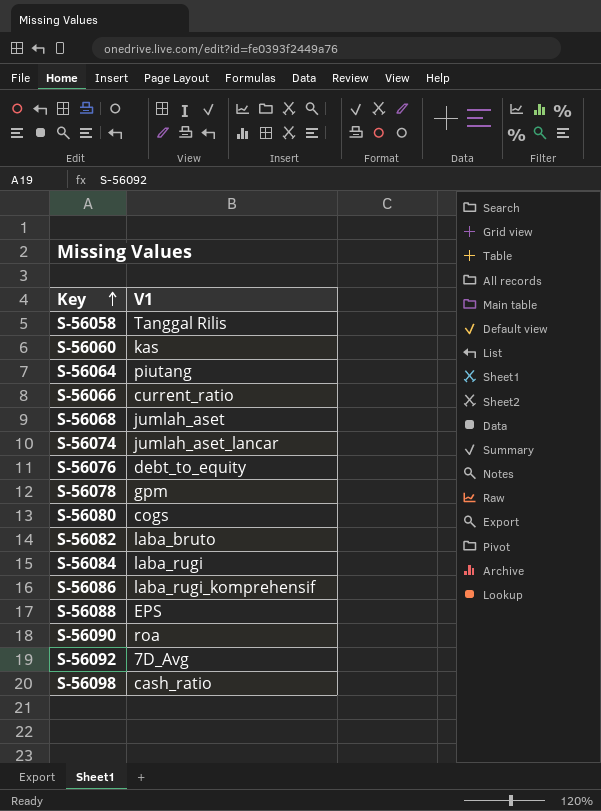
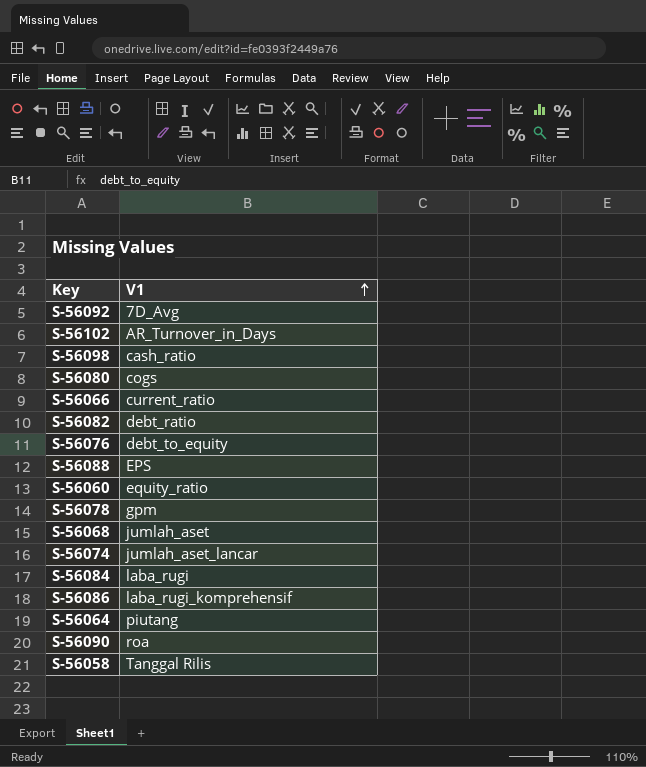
row order: Key ascending -> V1 ascending
row S-56102: none -> AR_Turnover_in_Days
S-56082 | V1: laba_bruto -> debt_ratio
S-56060 | V1: kas -> equity_ratio

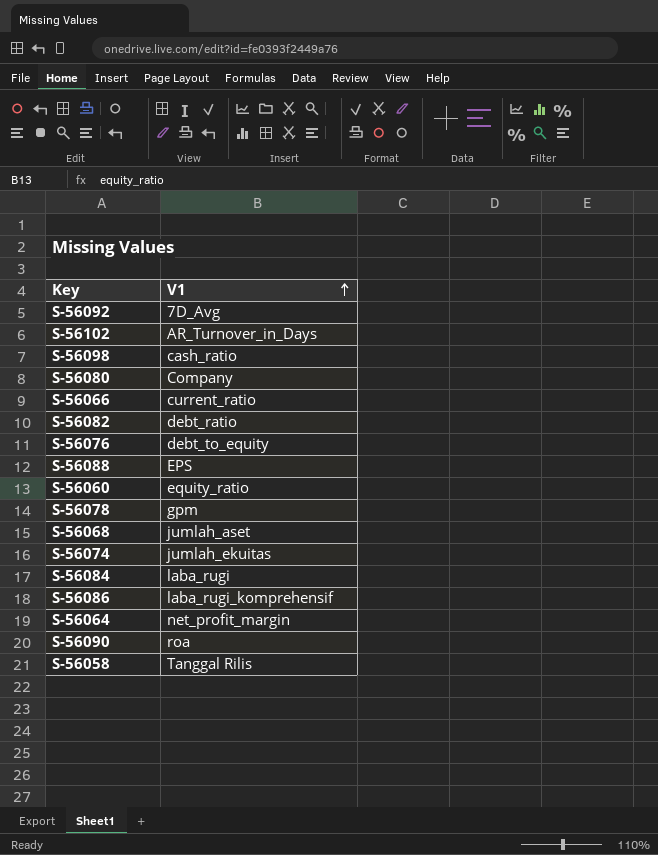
S-56080 | V1: cogs -> Company
S-56074 | V1: jumlah_aset_lancar -> jumlah_ekuitas
S-56064 | V1: piutang -> net_profit_margin

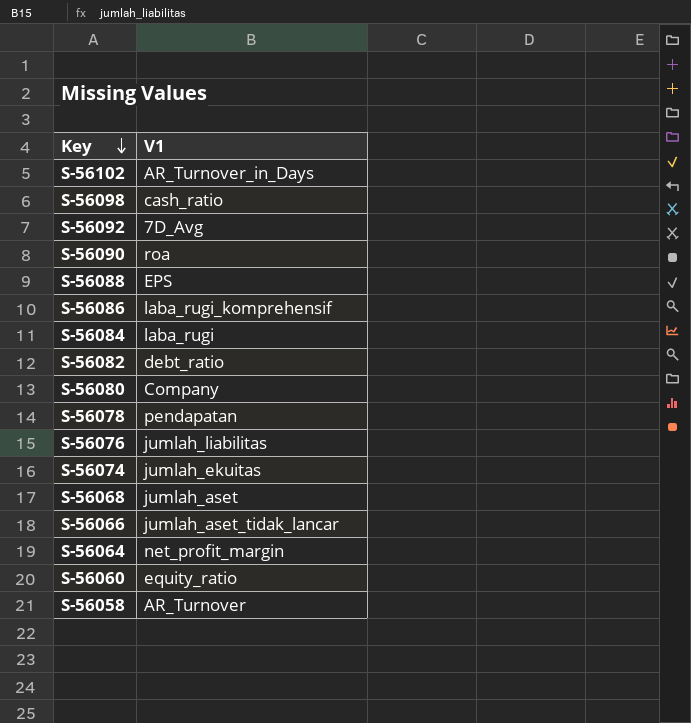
row order: V1 ascending -> Key descending
S-56078 | V1: gpm -> pendapatan
S-56076 | V1: debt_to_equity -> jumlah_liabilitas
S-56066 | V1: current_ratio -> jumlah_aset_tidak_lancar
S-56058 | V1: Tanggal Rilis -> AR_Turnover

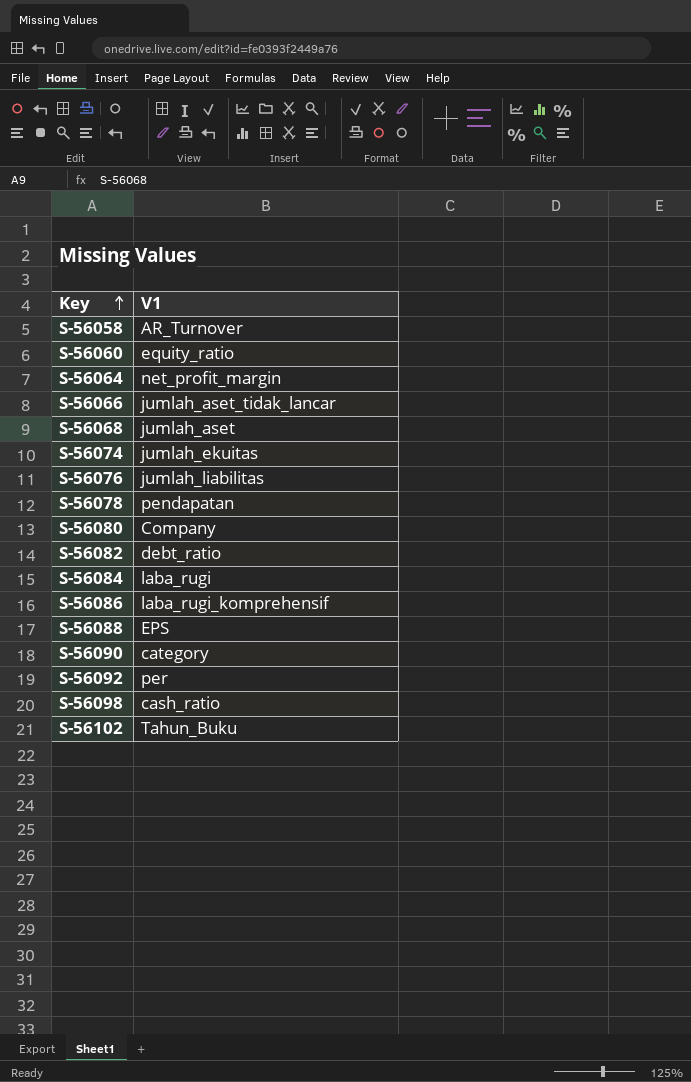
row order: Key descending -> Key ascending
S-56090 | V1: roa -> category
S-56092 | V1: 7D_Avg -> per
S-56102 | V1: AR_Turnover_in_Days -> Tahun_Buku

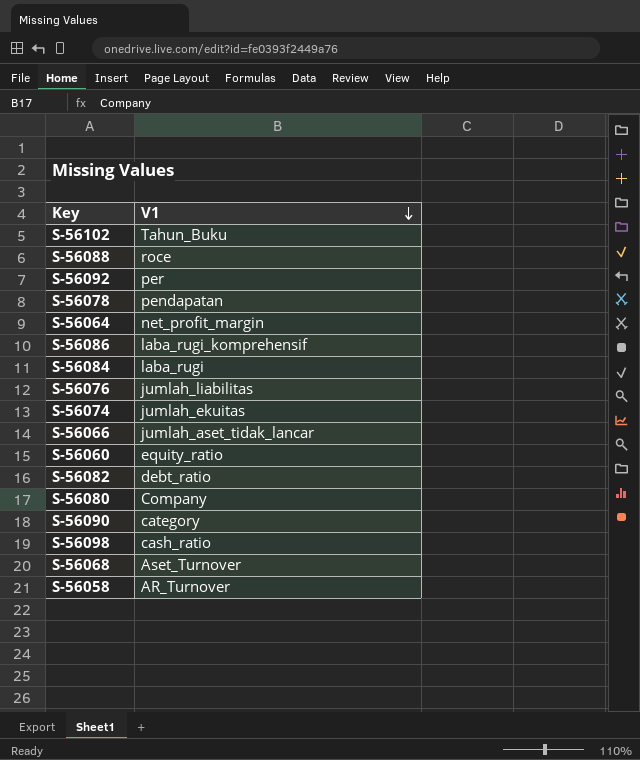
row order: Key ascending -> V1 descending
S-56088 | V1: EPS -> roce
S-56068 | V1: jumlah_aset -> Aset_Turnover

